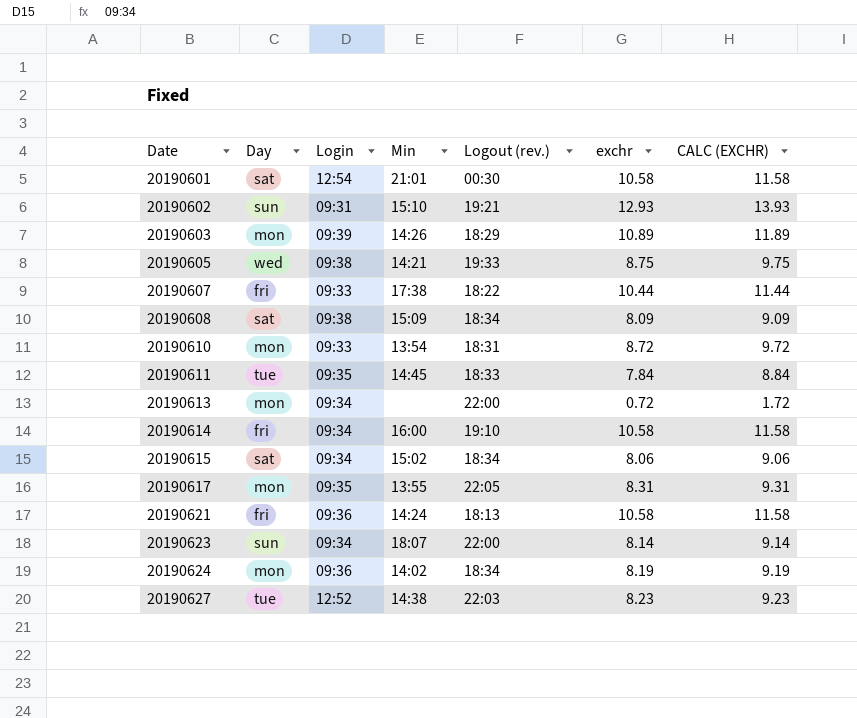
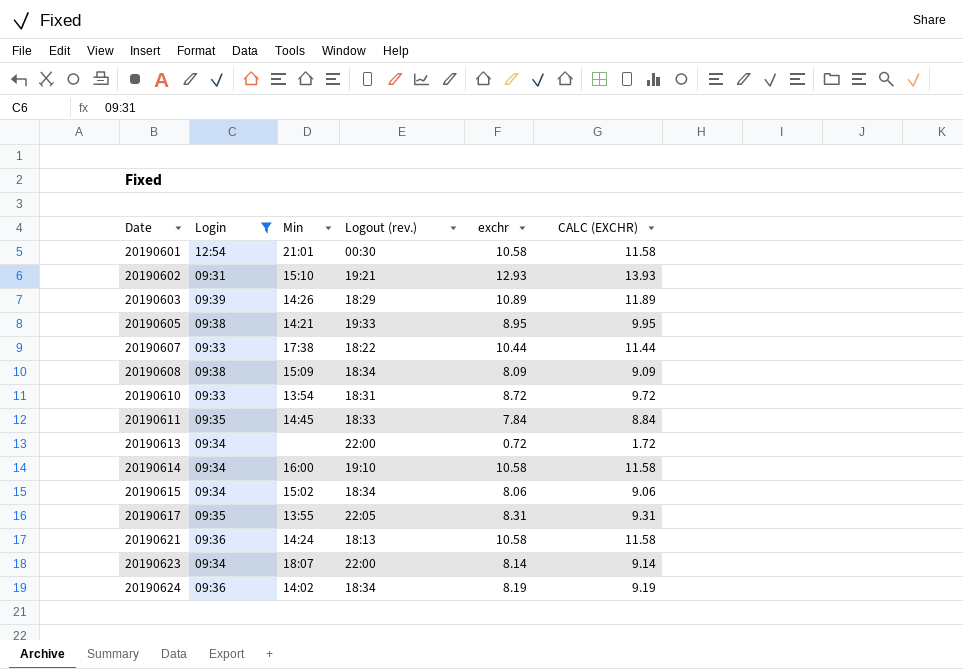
filter: none -> Login != 12:52
column Day | position: 2 -> none
20190605 | exchr: 8.75 -> 8.95
20190605 | CALC (EXCHR): 9.75 -> 9.95

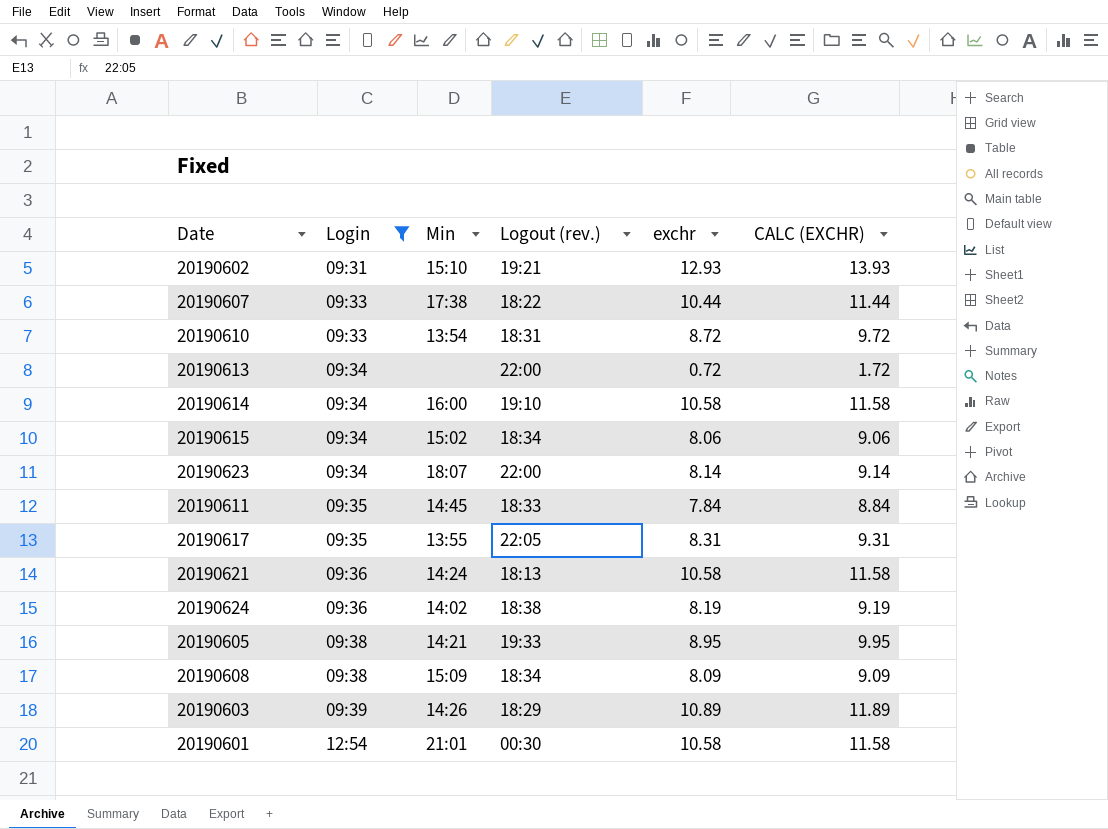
row order: Date ascending -> Login ascending
20190624 | Logout (rev.): 18:34 -> 18:38

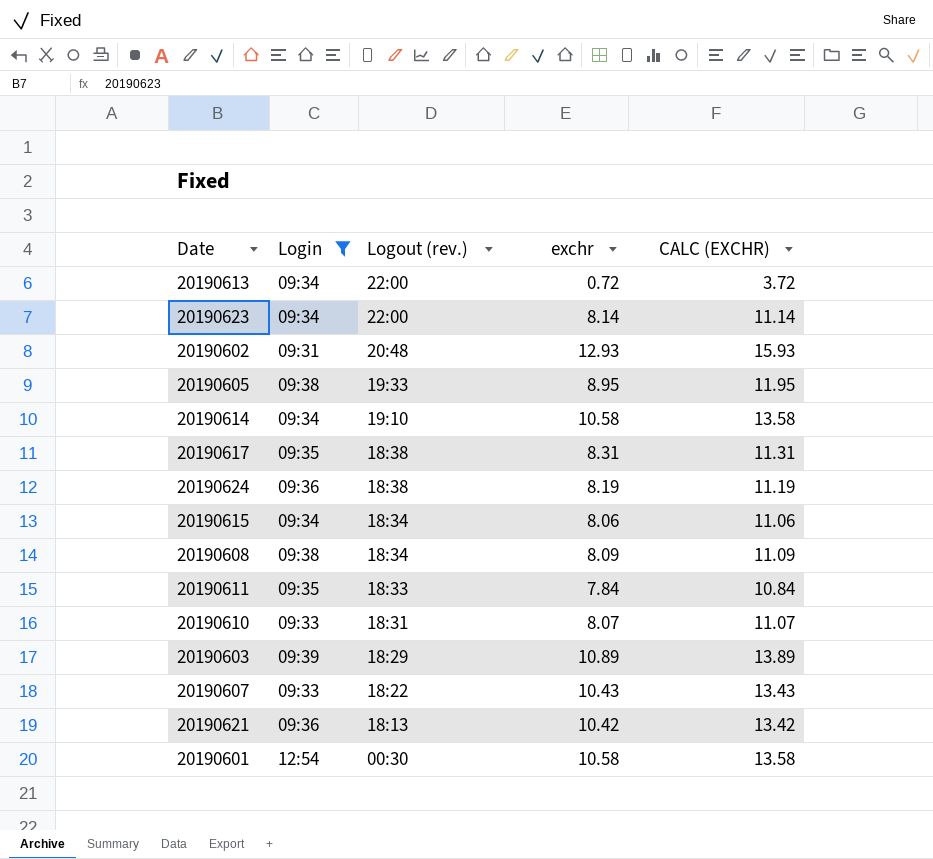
row order: Login ascending -> Logout (rev.) descending
column Min | position: 3 -> none
column CALC (EXCHR) | formula: [exchr] + 1 -> [exchr] + 3
20190602 | Logout (rev.): 19:21 -> 20:48
20190617 | Logout (rev.): 22:05 -> 18:38
20190610 | exchr: 8.72 -> 8.07
20190607 | exchr: 10.44 -> 10.43
20190621 | exchr: 10.58 -> 10.42

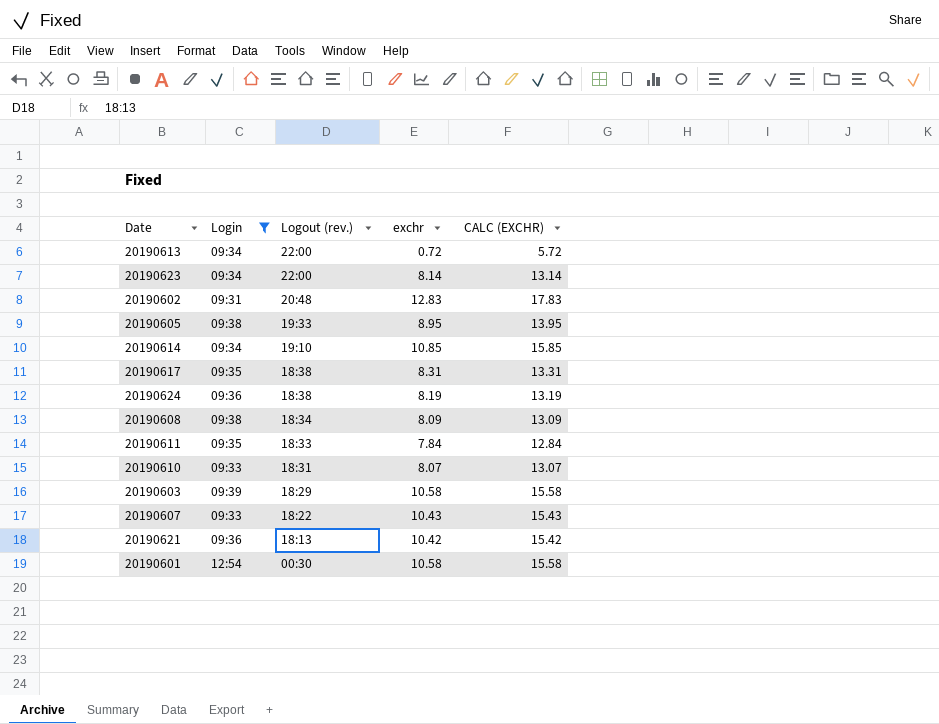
column CALC (EXCHR) | formula: [exchr] + 3 -> [exchr] + 5
row 20190615: 09:34 | 18:34 | 8.06 | 11.06 -> none
20190602 | exchr: 12.93 -> 12.83
20190614 | exchr: 10.58 -> 10.85
20190603 | exchr: 10.89 -> 10.58

